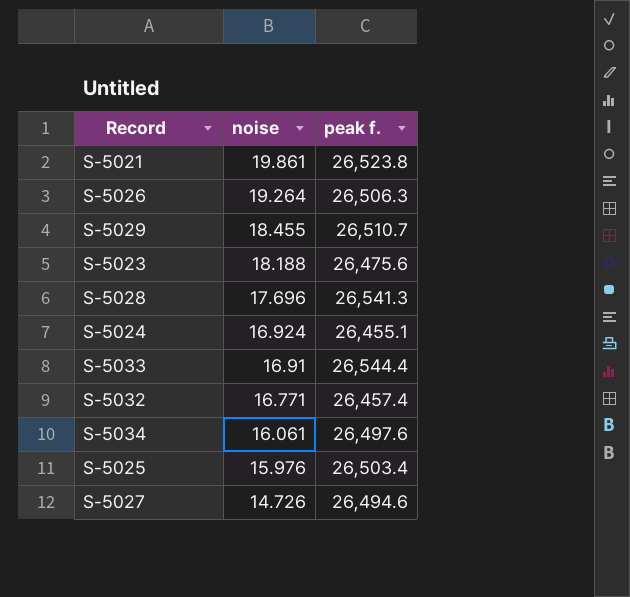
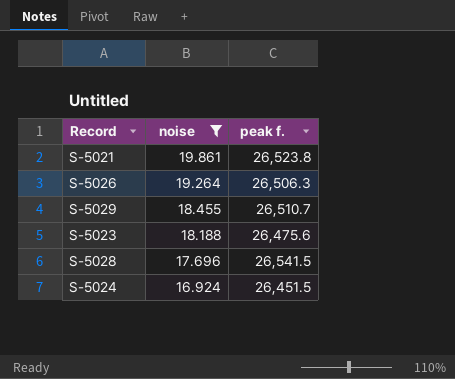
filter: none -> noise >= 16.924
S-5028 | peak f.: 26,541.3 -> 26,541.5
S-5024 | peak f.: 26,455.1 -> 26,451.5

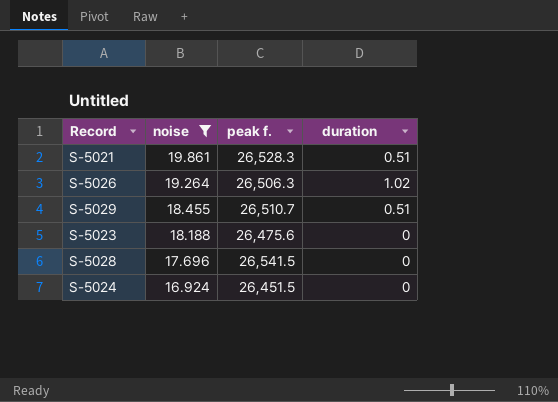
column duration | position: none -> 4
S-5021 | peak f.: 26,523.8 -> 26,528.3

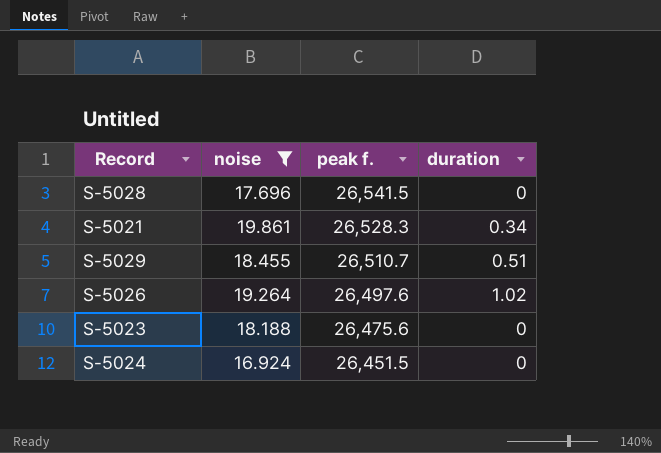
row order: noise descending -> peak f. descending
S-5021 | duration: 0.51 -> 0.34
S-5026 | peak f.: 26,506.3 -> 26,497.6

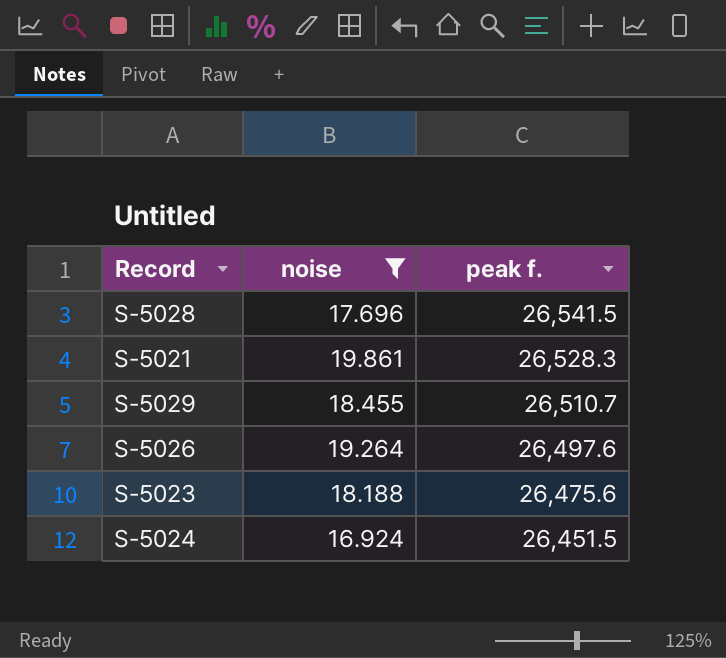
column duration | position: 4 -> none

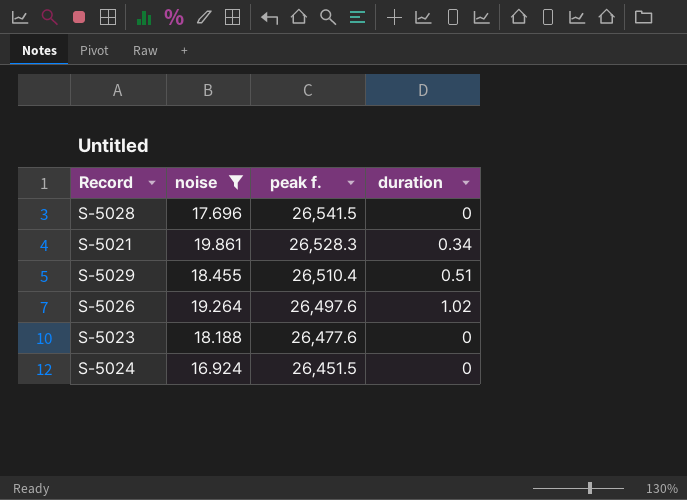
column duration | position: none -> 4
S-5029 | peak f.: 26,510.7 -> 26,510.4
S-5023 | peak f.: 26,475.6 -> 26,477.6

